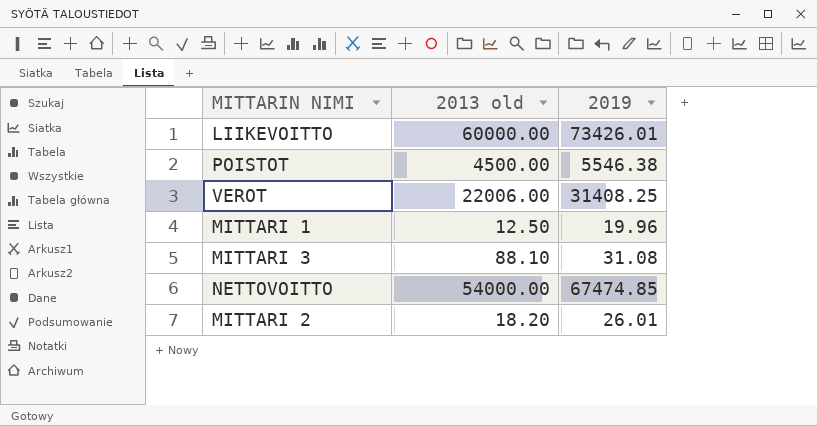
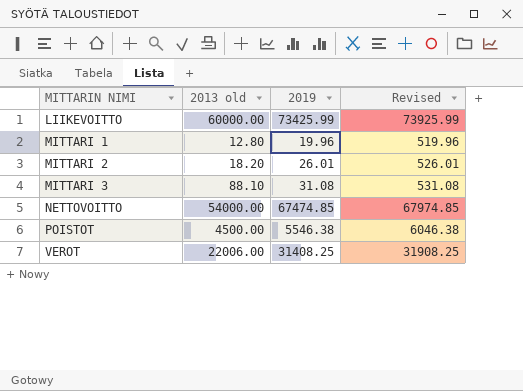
row order: none -> MITTARIN NIMI ascending
column Revised | formula: none -> [2019] + 500
LIIKEVOITTO | 2019: 73426.01 -> 73425.99
MITTARI 1 | 2013 old: 12.50 -> 12.80

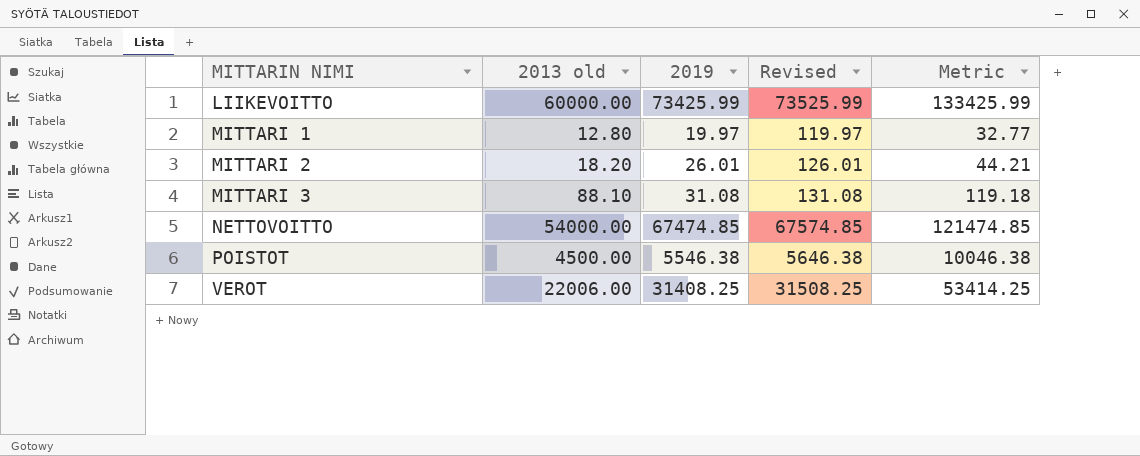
column Revised | formula: [2019] + 500 -> [2019] + 100
column Metric | formula: none -> [2013 old] + [2019]
MITTARI 1 | 2019: 19.96 -> 19.97

